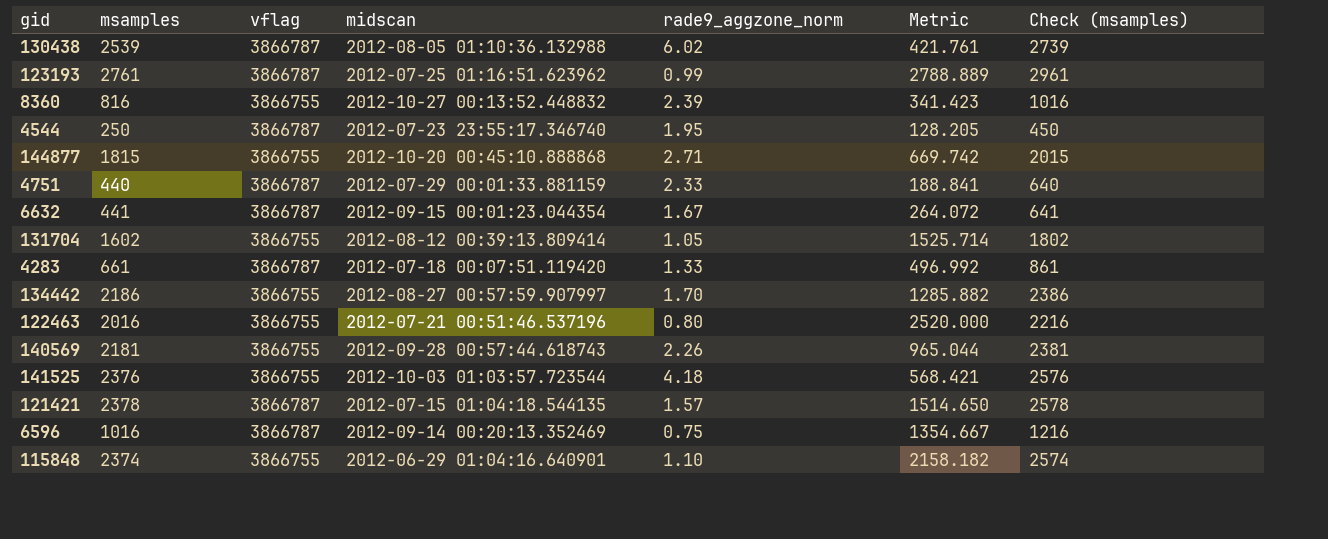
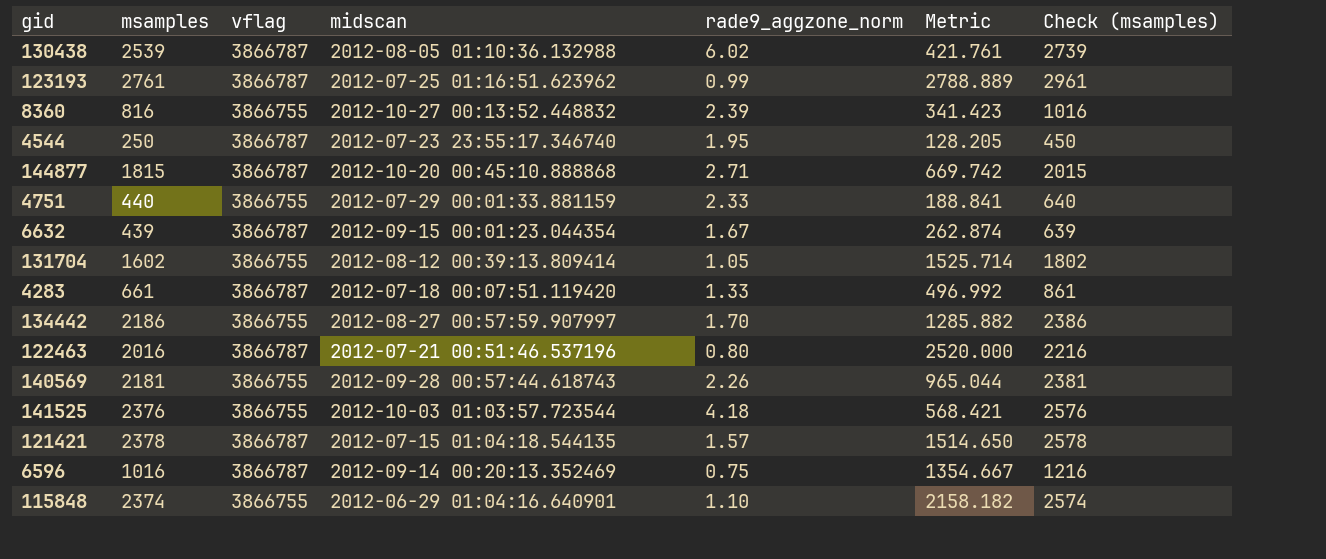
144877 | vflag: 3866755 -> 3866787
4751 | vflag: 3866787 -> 3866755
6632 | msamples: 441 -> 439
6632 | Metric: 264.072 -> 262.874
6632 | Check (msamples): 641 -> 639
122463 | vflag: 3866755 -> 3866787

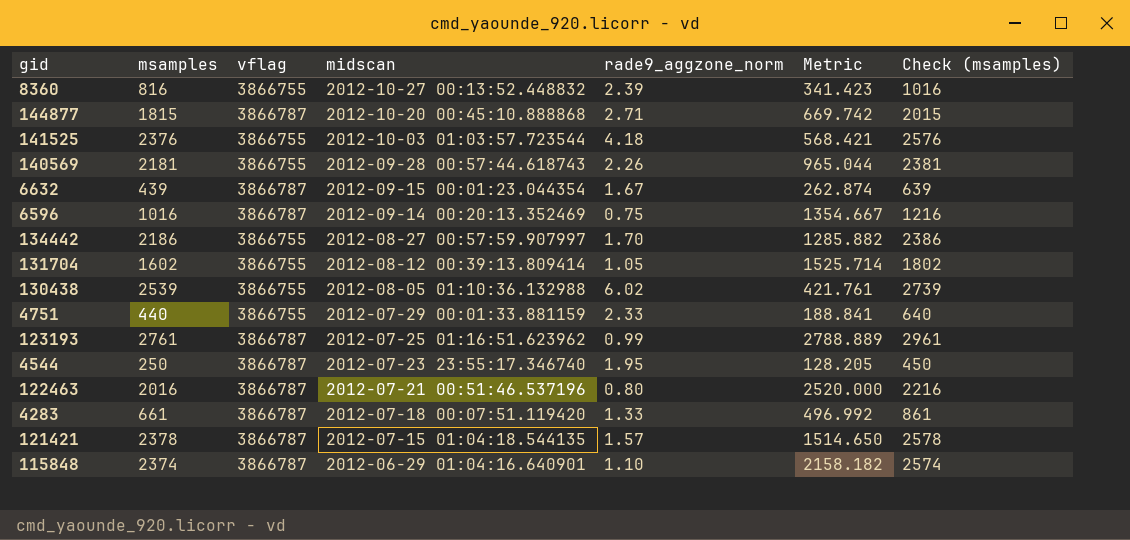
row order: none -> midscan descending
130438 | vflag: 3866787 -> 3866755
115848 | vflag: 3866755 -> 3866787

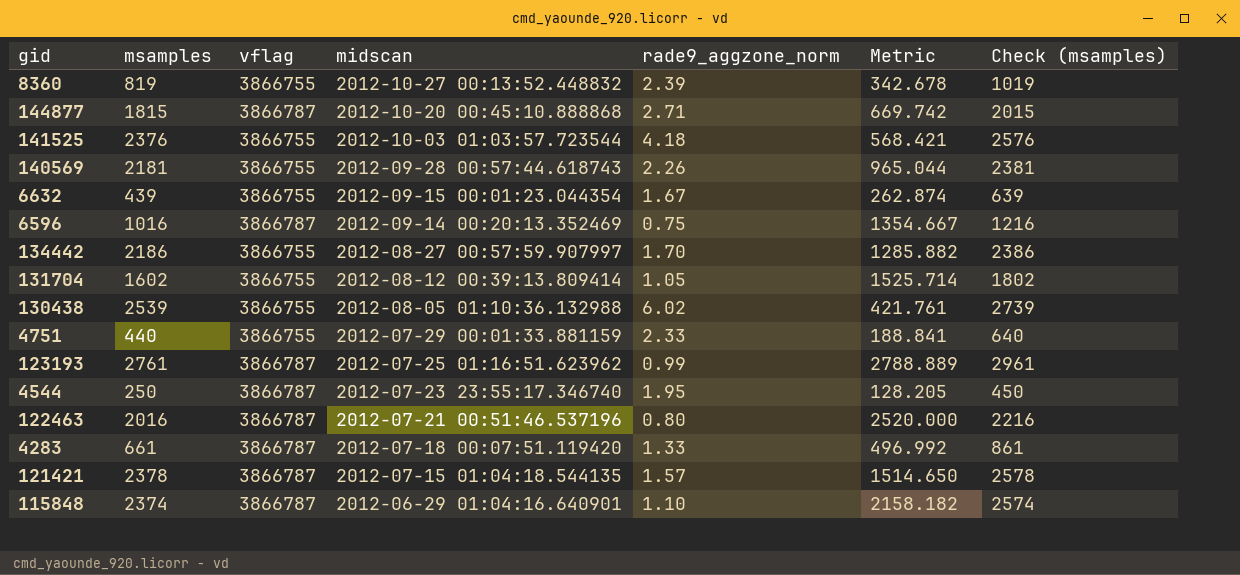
8360 | msamples: 816 -> 819
8360 | Metric: 341.423 -> 342.678
8360 | Check (msamples): 1016 -> 1019
6632 | vflag: 3866787 -> 3866755

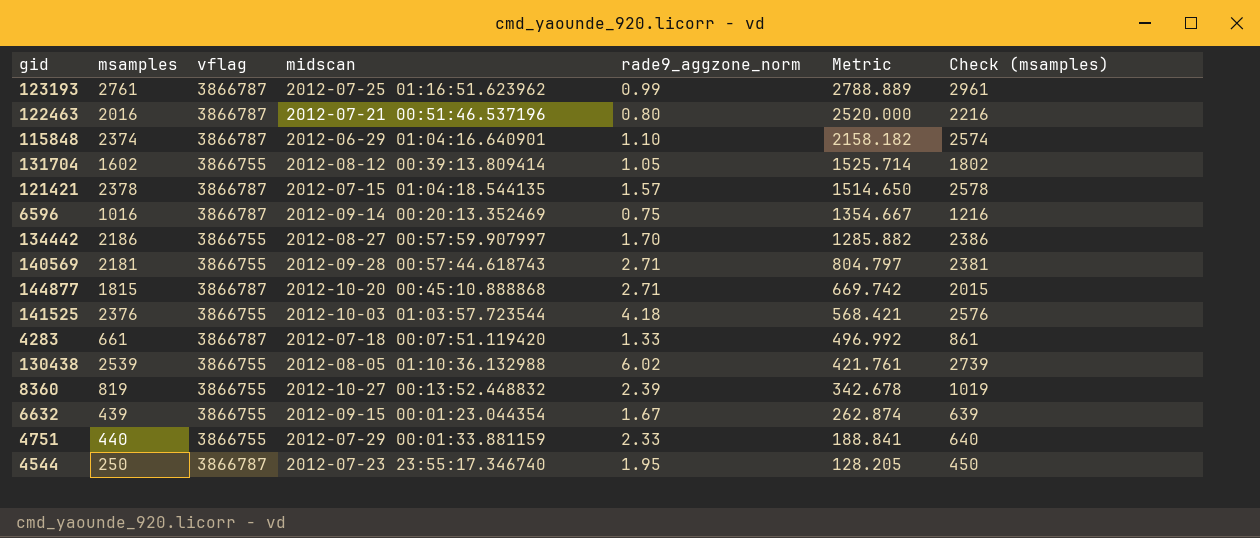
row order: midscan descending -> Metric descending
140569 | rade9_aggzone_norm: 2.26 -> 2.71
140569 | Metric: 965.044 -> 804.797

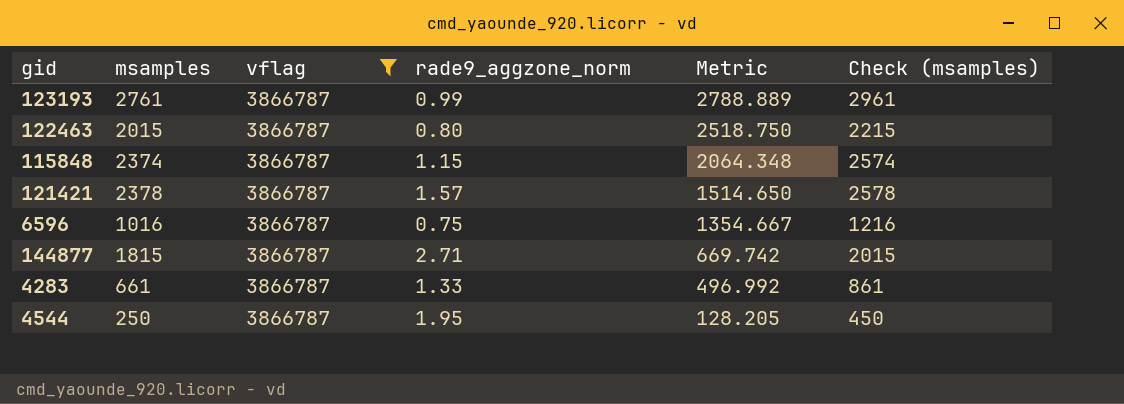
filter: none -> vflag = 3866787
column midscan | position: 4 -> none
122463 | msamples: 2016 -> 2015
122463 | Metric: 2520.000 -> 2518.750
122463 | Check (msamples): 2216 -> 2215
115848 | rade9_aggzone_norm: 1.10 -> 1.15
115848 | Metric: 2158.182 -> 2064.348

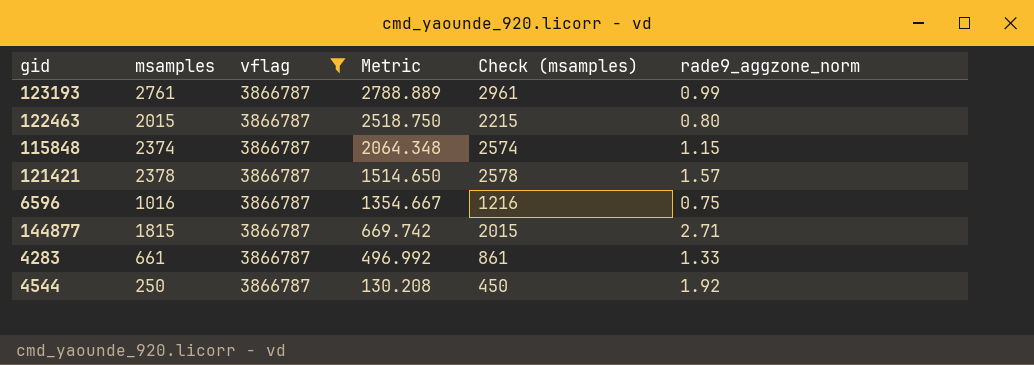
column rade9_aggzone_norm | position: 4 -> 6
4544 | Metric: 128.205 -> 130.208
4544 | rade9_aggzone_norm: 1.95 -> 1.92

